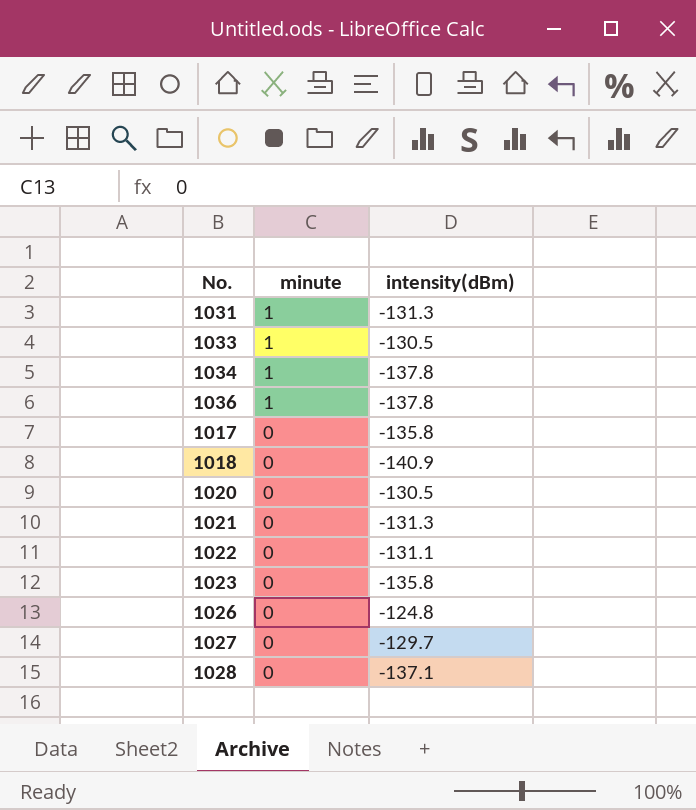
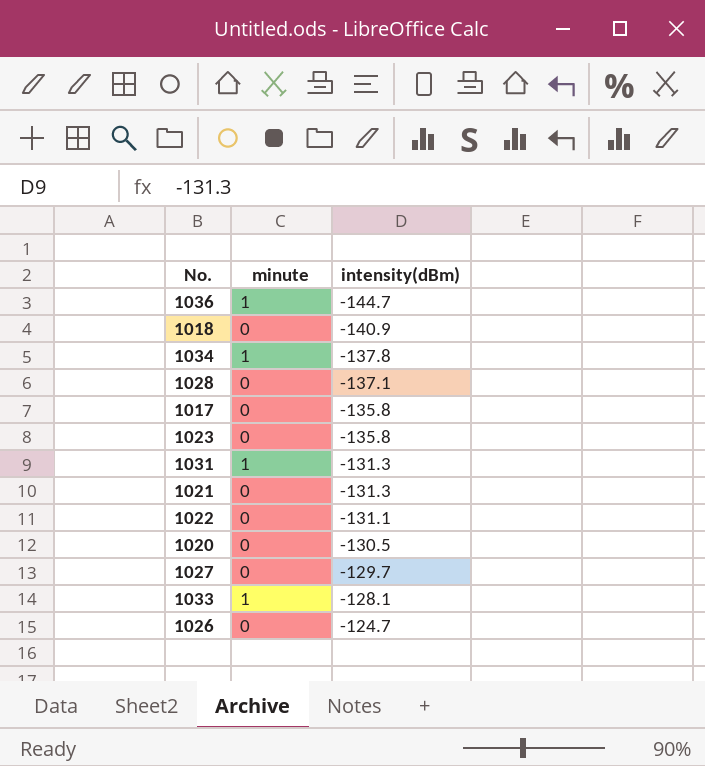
row order: minute descending -> intensity(dBm) ascending
1036 | intensity(dBm): -137.8 -> -144.7
1033 | intensity(dBm): -130.5 -> -128.1
1026 | intensity(dBm): -124.8 -> -124.7

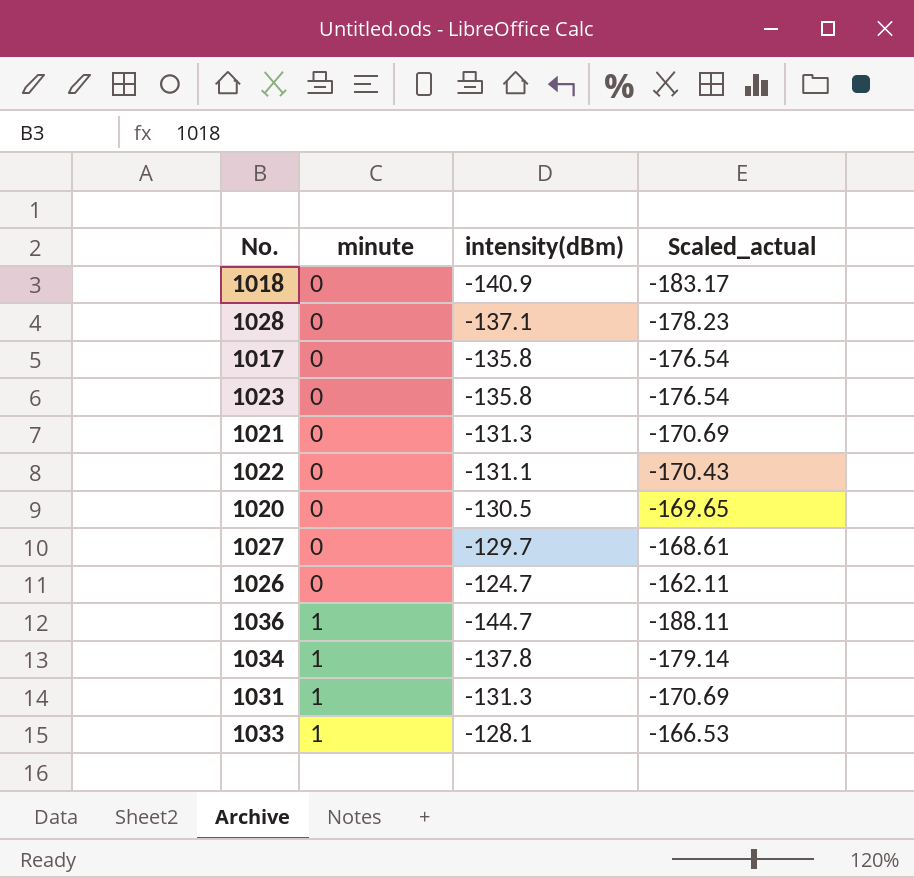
row order: intensity(dBm) ascending -> minute ascending
column Scaled_actual | formula: none -> [intensity(dBm)] * 1.3

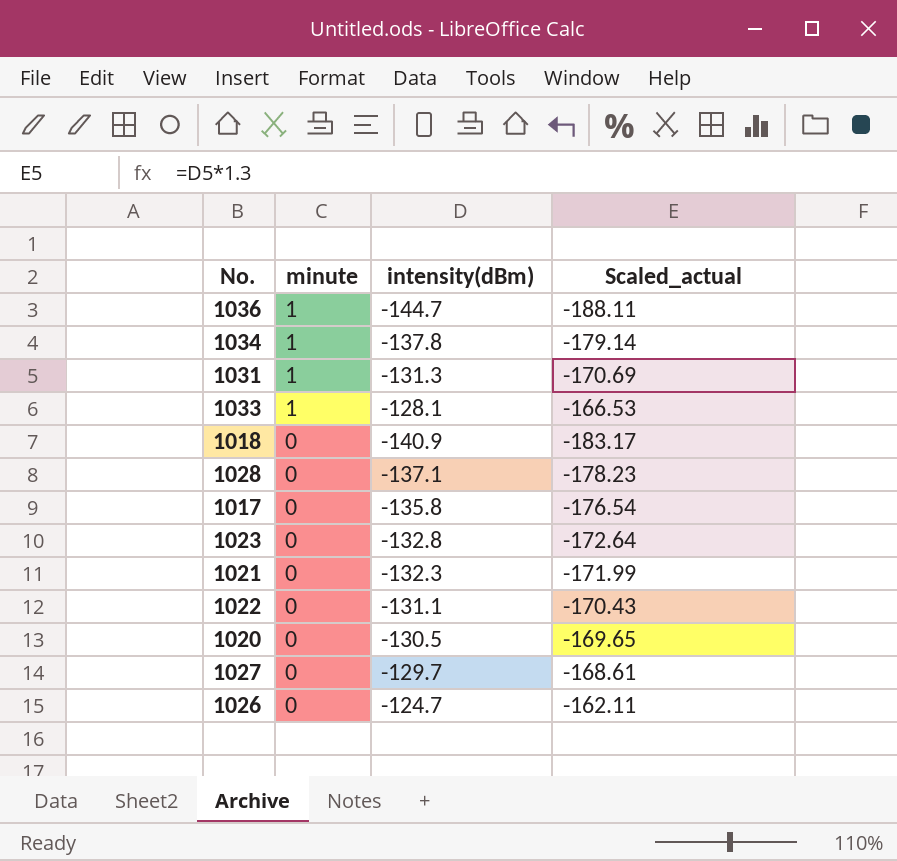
row order: minute ascending -> minute descending
1023 | intensity(dBm): -135.8 -> -132.8
1023 | Scaled_actual: -176.54 -> -172.64
1021 | intensity(dBm): -131.3 -> -132.3
1021 | Scaled_actual: -170.69 -> -171.99

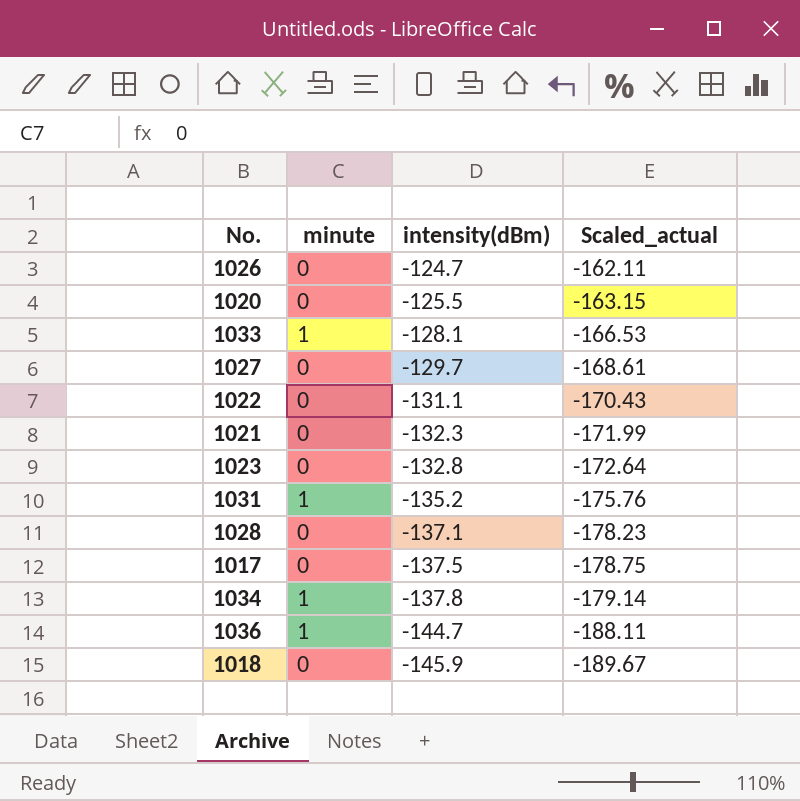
row order: minute descending -> intensity(dBm) descending
1020 | intensity(dBm): -130.5 -> -125.5
1020 | Scaled_actual: -169.65 -> -163.15
1031 | intensity(dBm): -131.3 -> -135.2
1031 | Scaled_actual: -170.69 -> -175.76
1017 | intensity(dBm): -135.8 -> -137.5
1017 | Scaled_actual: -176.54 -> -178.75
1018 | intensity(dBm): -140.9 -> -145.9
1018 | Scaled_actual: -183.17 -> -189.67

